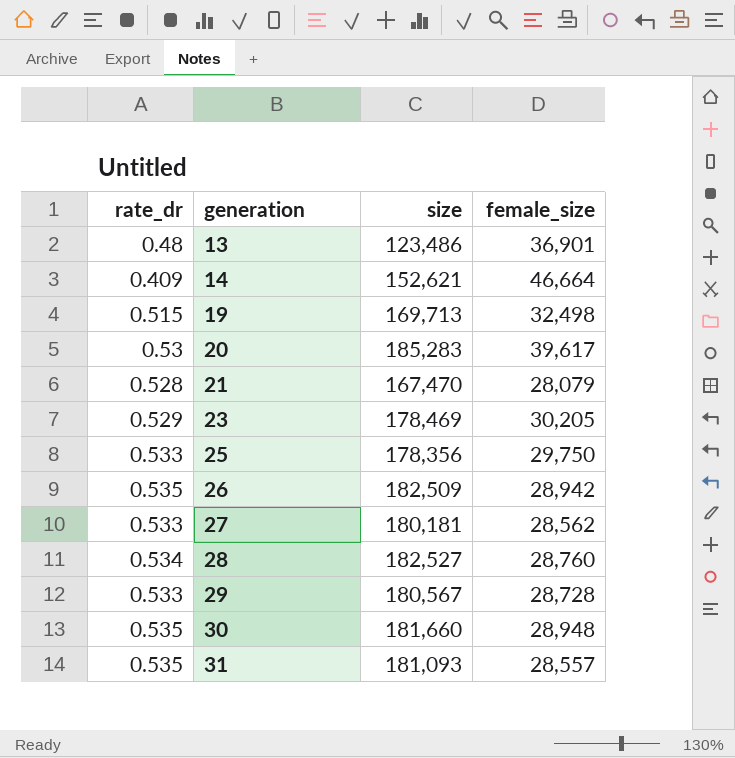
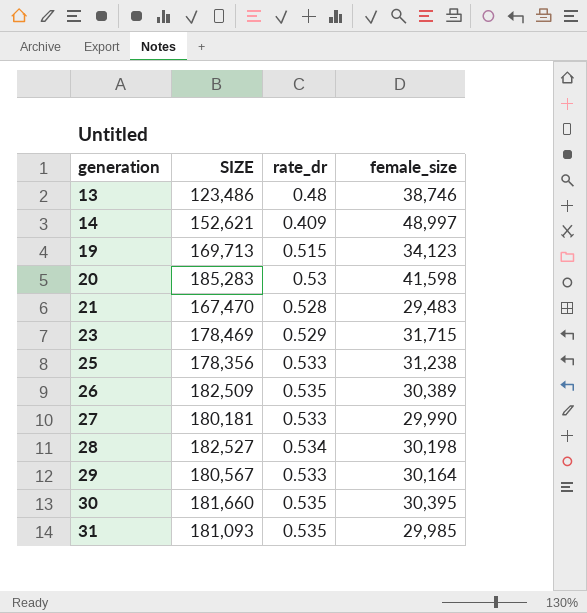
column name: size -> SIZE
column rate_dr | position: 1 -> 3
13 | female_size: 36,901 -> 38,746
14 | female_size: 46,664 -> 48,997
19 | female_size: 32,498 -> 34,123
20 | female_size: 39,617 -> 41,598
21 | female_size: 28,079 -> 29,483
23 | female_size: 30,205 -> 31,715
25 | female_size: 29,750 -> 31,238
26 | female_size: 28,942 -> 30,389
27 | female_size: 28,562 -> 29,990
28 | female_size: 28,760 -> 30,198
29 | female_size: 28,728 -> 30,164
30 | female_size: 28,948 -> 30,395
31 | female_size: 28,557 -> 29,985

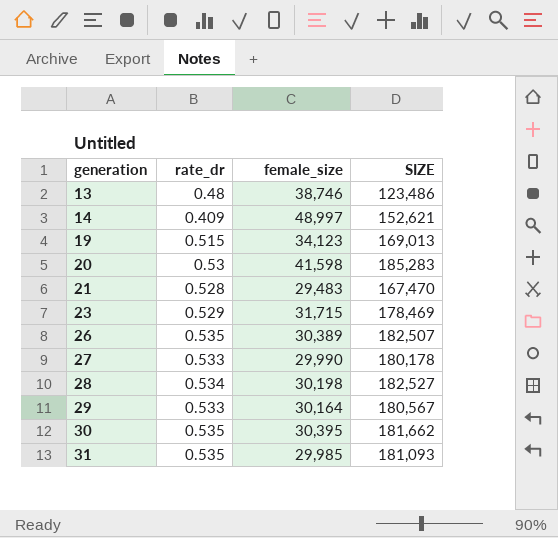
column SIZE | position: 2 -> 4
row 25: 178,356 | 0.533 | 31,238 -> none
19 | SIZE: 169,713 -> 169,013
26 | SIZE: 182,509 -> 182,507
27 | SIZE: 180,181 -> 180,178
30 | SIZE: 181,660 -> 181,662

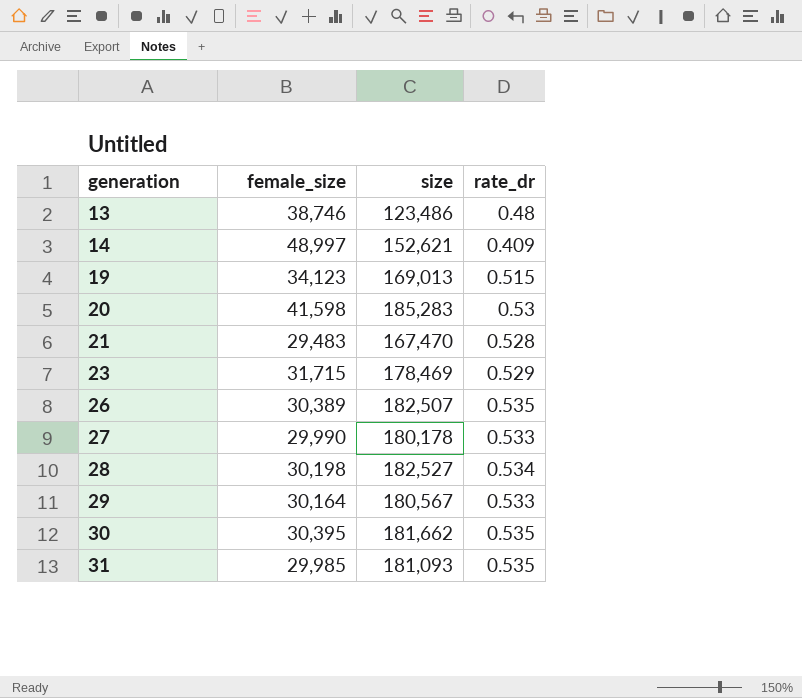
column name: SIZE -> size
column rate_dr | position: 2 -> 4

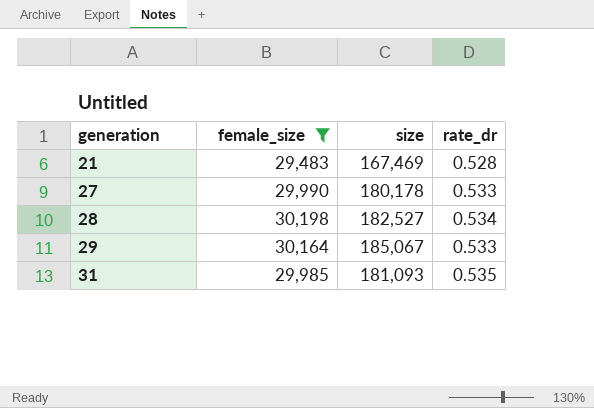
filter: none -> female_size <= 30,198
21 | size: 167,470 -> 167,469
29 | size: 180,567 -> 185,067

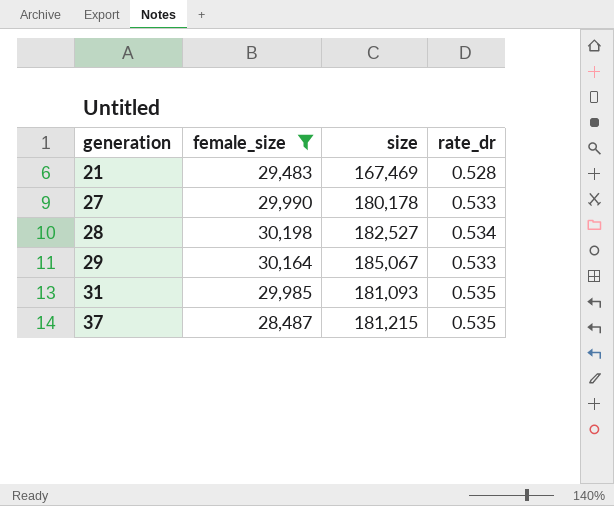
row 37: none -> 28,487 | 181,215 | 0.535

